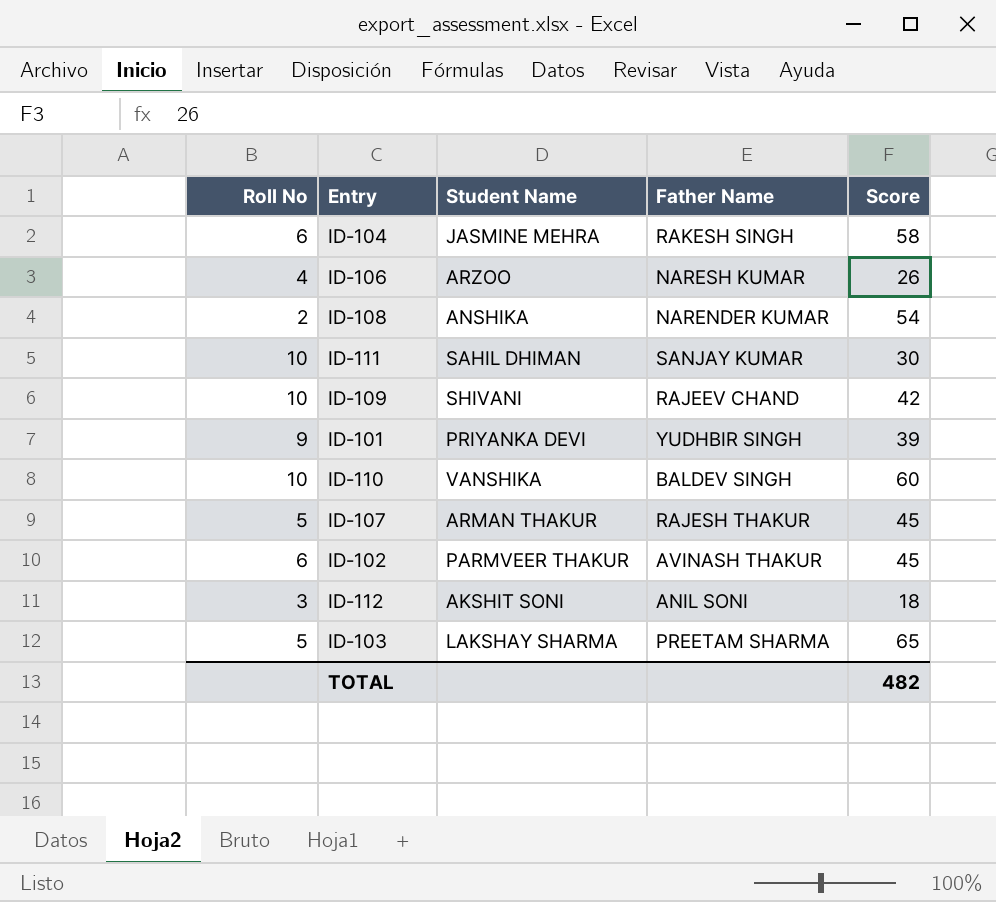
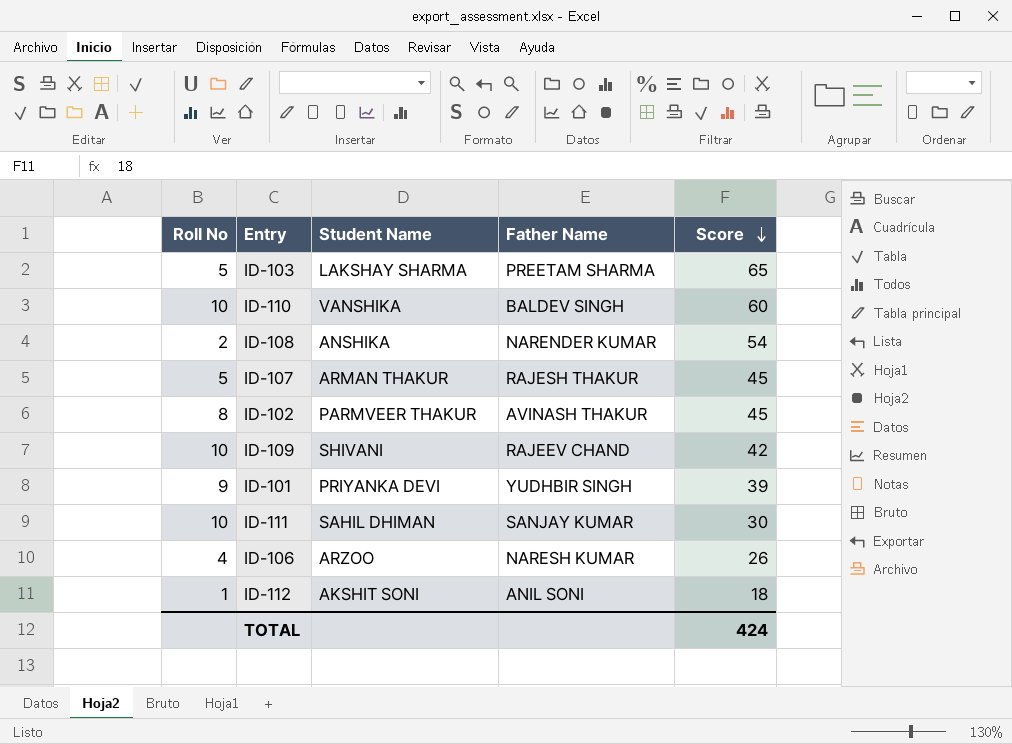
row order: none -> Score descending
row ID-104: 6 | JASMINE MEHRA | RAKESH SINGH | 58 -> none
ID-102 | Roll No: 6 -> 8
ID-112 | Roll No: 3 -> 1
TOTAL | Score: 482 -> 424

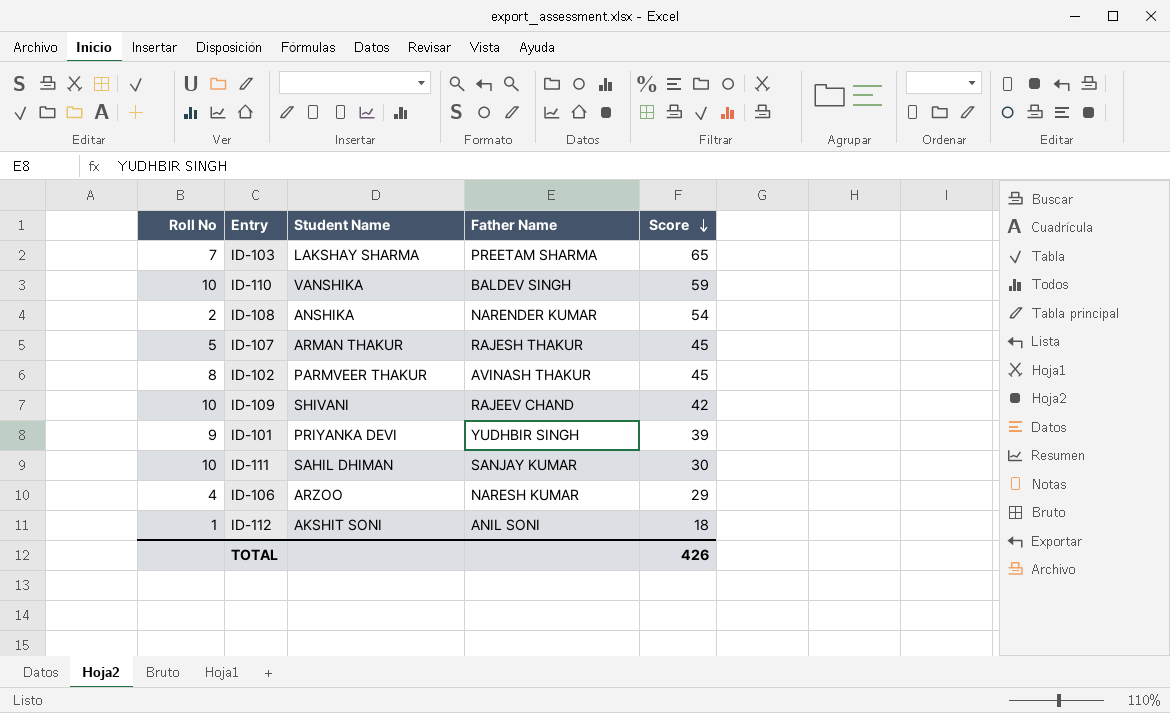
ID-103 | Roll No: 5 -> 7
ID-110 | Score: 60 -> 59
ID-106 | Score: 26 -> 29
TOTAL | Score: 424 -> 426

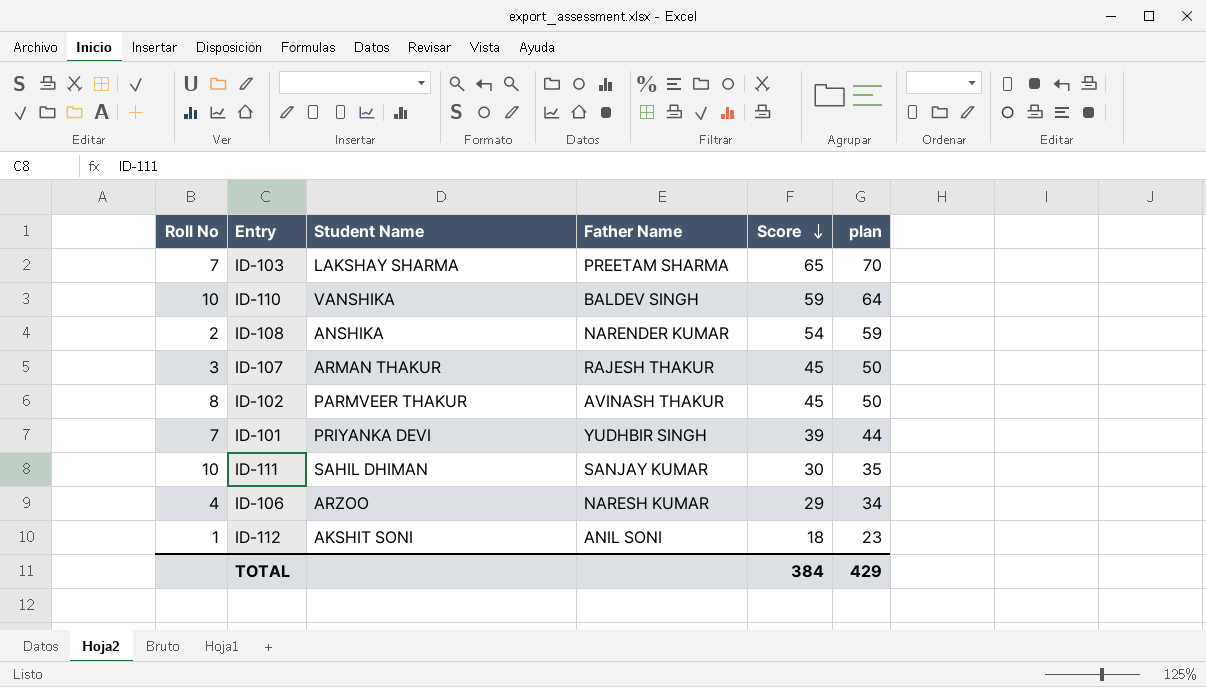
column plan | formula: none -> [Score] + 5
row ID-109: 10 | SHIVANI | RAJEEV CHAND | 42 -> none
ID-107 | Roll No: 5 -> 3
ID-101 | Roll No: 9 -> 7
TOTAL | Score: 426 -> 384

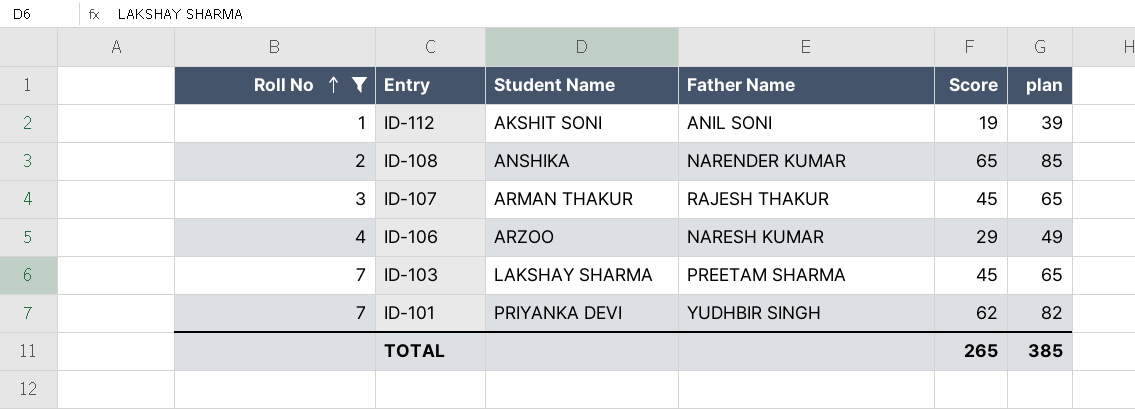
filter: none -> Roll No <= 7
row order: Score descending -> Roll No ascending
column plan | formula: [Score] + 5 -> [Score] + 20
ID-112 | Score: 18 -> 19
ID-108 | Score: 54 -> 65
ID-103 | Score: 65 -> 45
ID-101 | Score: 39 -> 62
TOTAL | Score: 384 -> 265
TOTAL | plan: 429 -> 385

